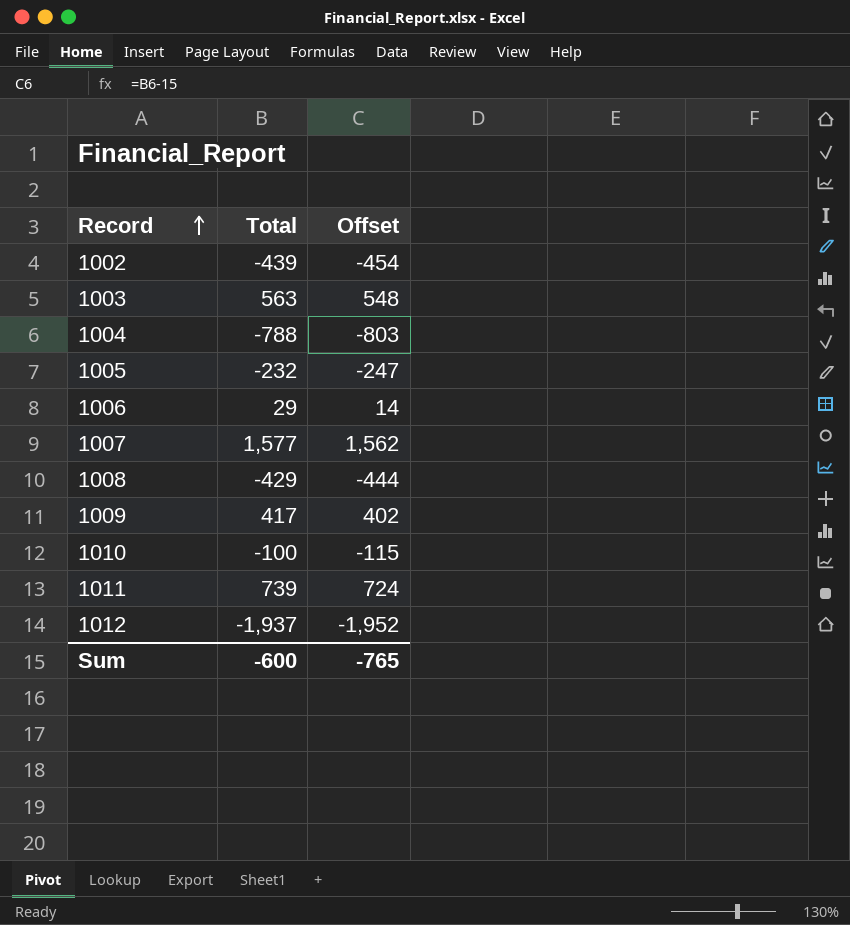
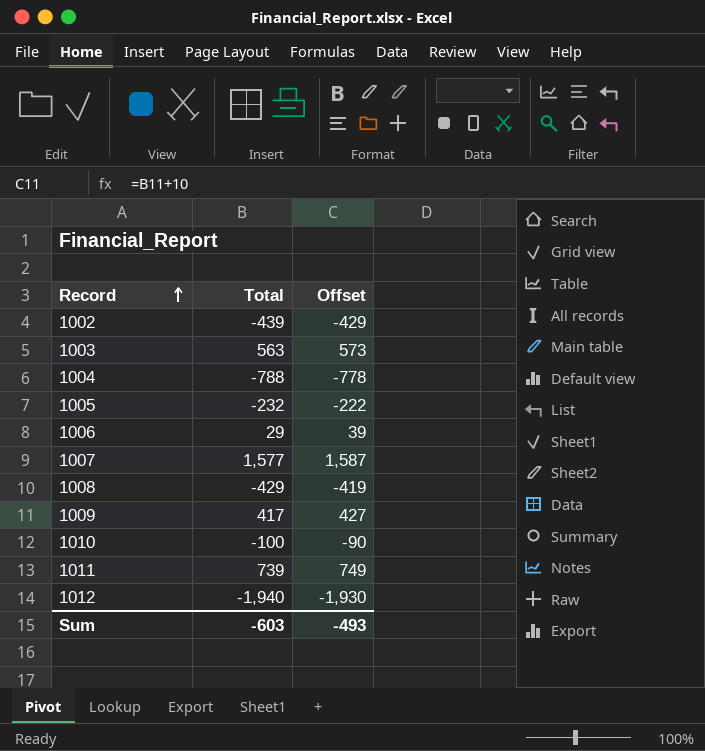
column Offset | formula: [Total] - 15 -> [Total] + 10
1012 | Total: -1,937 -> -1,940
Sum | Total: -600 -> -603
Sum | Offset: -765 -> -493

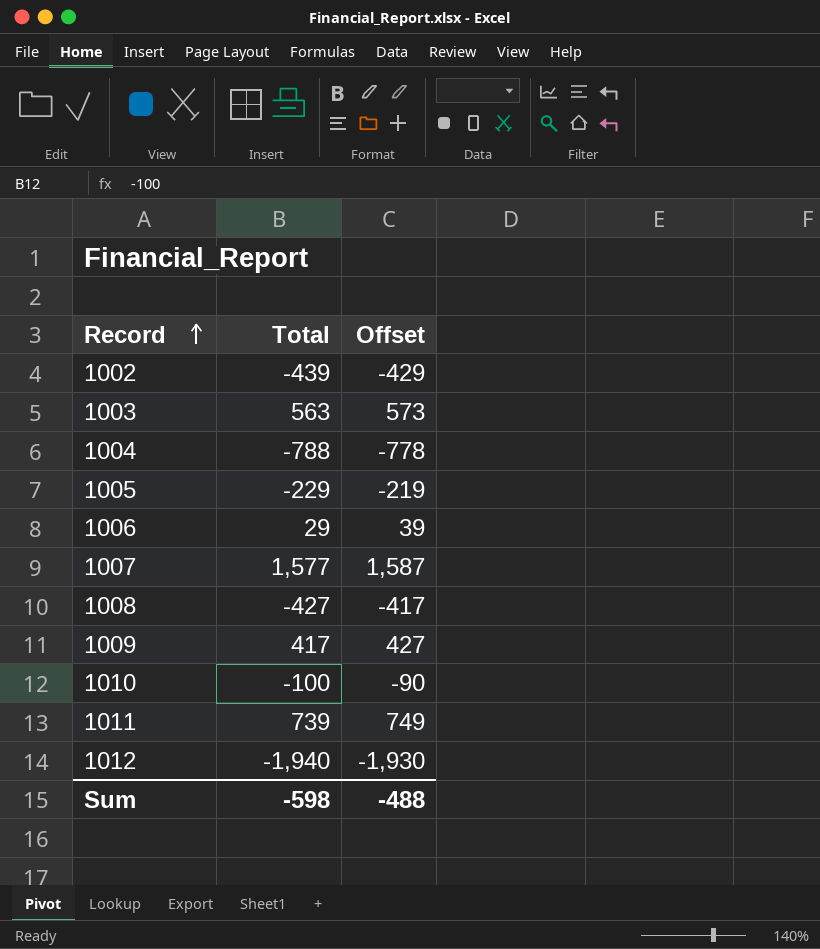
1005 | Total: -232 -> -229
1005 | Offset: -222 -> -219
1008 | Total: -429 -> -427
1008 | Offset: -419 -> -417
Sum | Total: -603 -> -598
Sum | Offset: -493 -> -488

